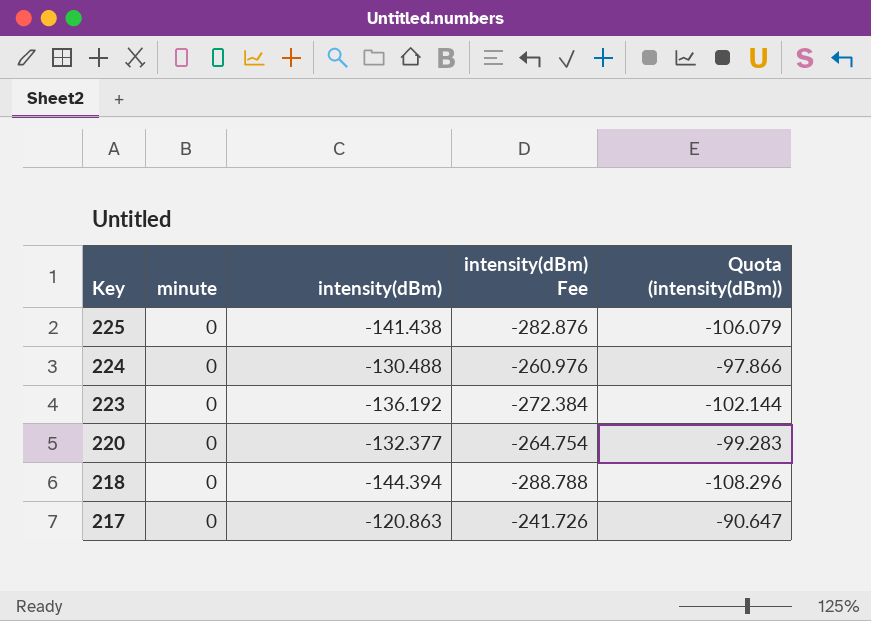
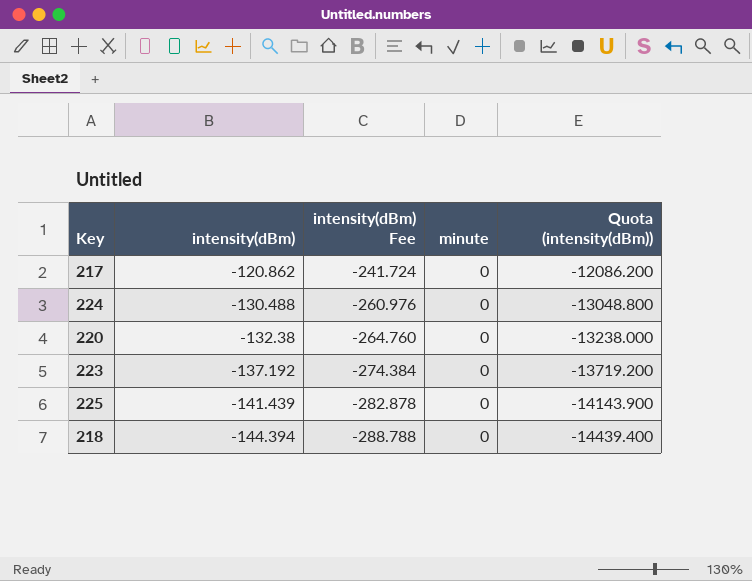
row order: Key descending -> intensity(dBm) descending
column minute | position: 2 -> 4
column Quota (intensity(dBm)) | formula: [intensity(dBm)] * 0.75 -> [intensity(dBm)] * 100
217 | intensity(dBm): -120.863 -> -120.862
217 | intensity(dBm) Fee: -241.726 -> -241.724
220 | intensity(dBm): -132.377 -> -132.38
220 | intensity(dBm) Fee: -264.754 -> -264.760
223 | intensity(dBm): -136.192 -> -137.192
223 | intensity(dBm) Fee: -272.384 -> -274.384
225 | intensity(dBm): -141.438 -> -141.439
225 | intensity(dBm) Fee: -282.876 -> -282.878

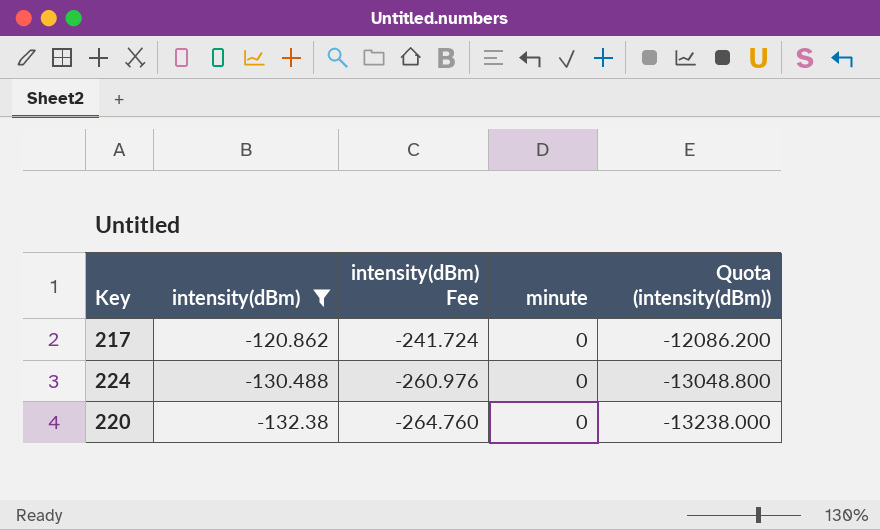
filter: none -> intensity(dBm) >= -132.38

